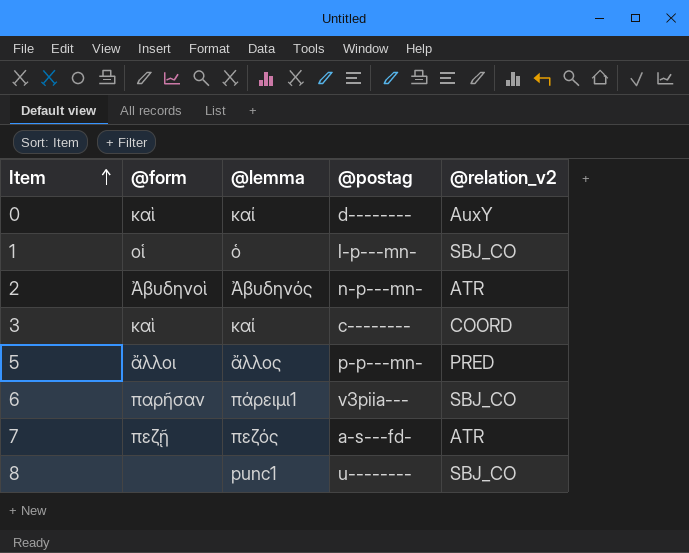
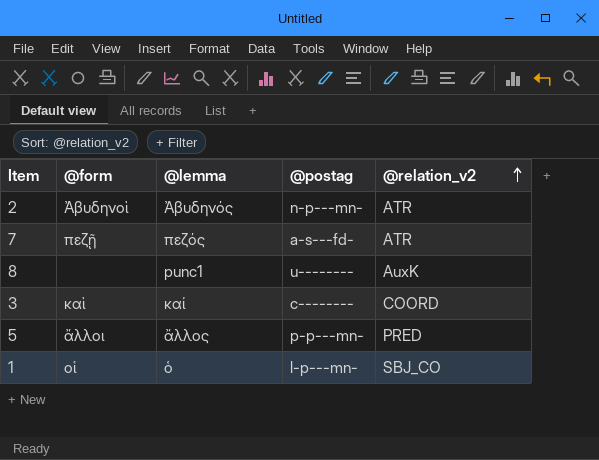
row order: Item ascending -> @relation_v2 ascending
row 0: καὶ | καί | d-------- | AuxY -> none
row 6: παρῆσαν | πάρειμι1 | v3piia--- | SBJ_CO -> none
8 | @relation_v2: SBJ_CO -> AuxK

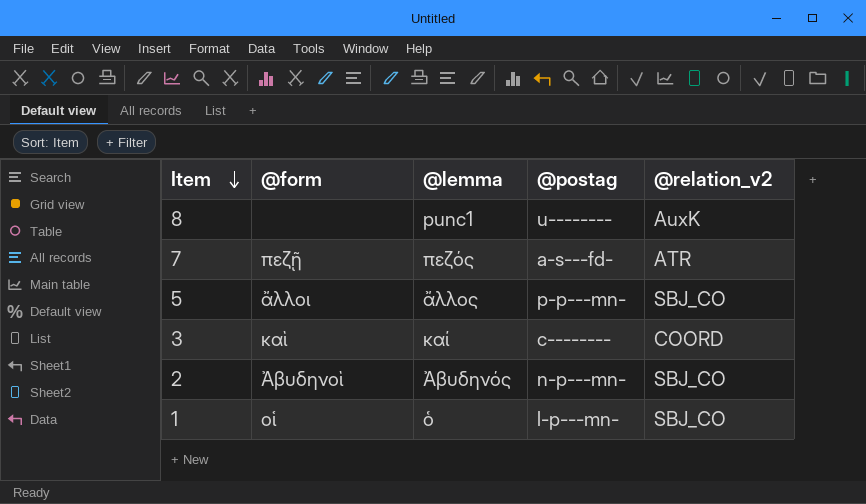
row order: @relation_v2 ascending -> Item descending
5 | @relation_v2: PRED -> SBJ_CO
2 | @relation_v2: ATR -> SBJ_CO

